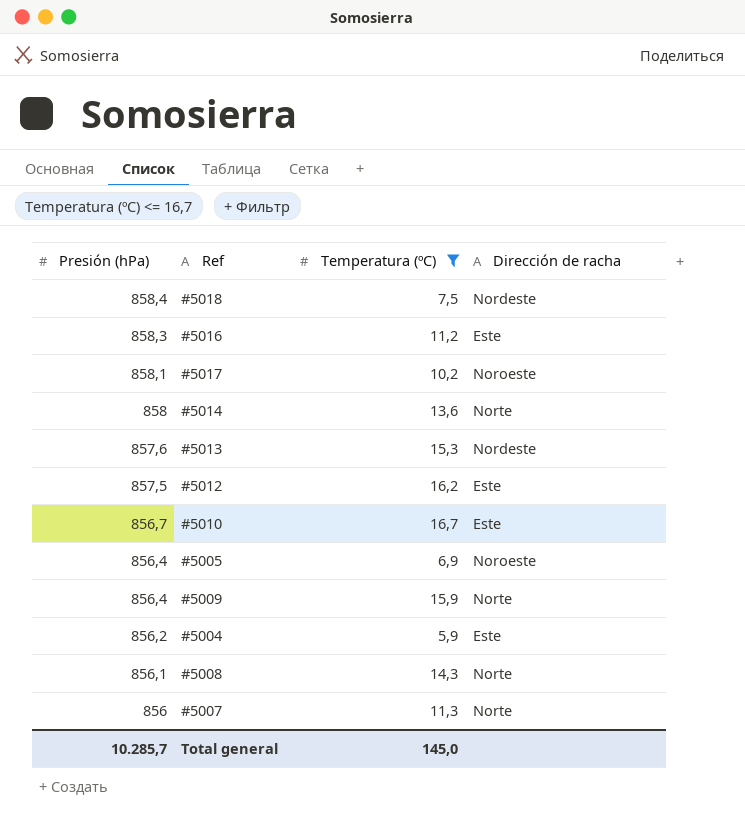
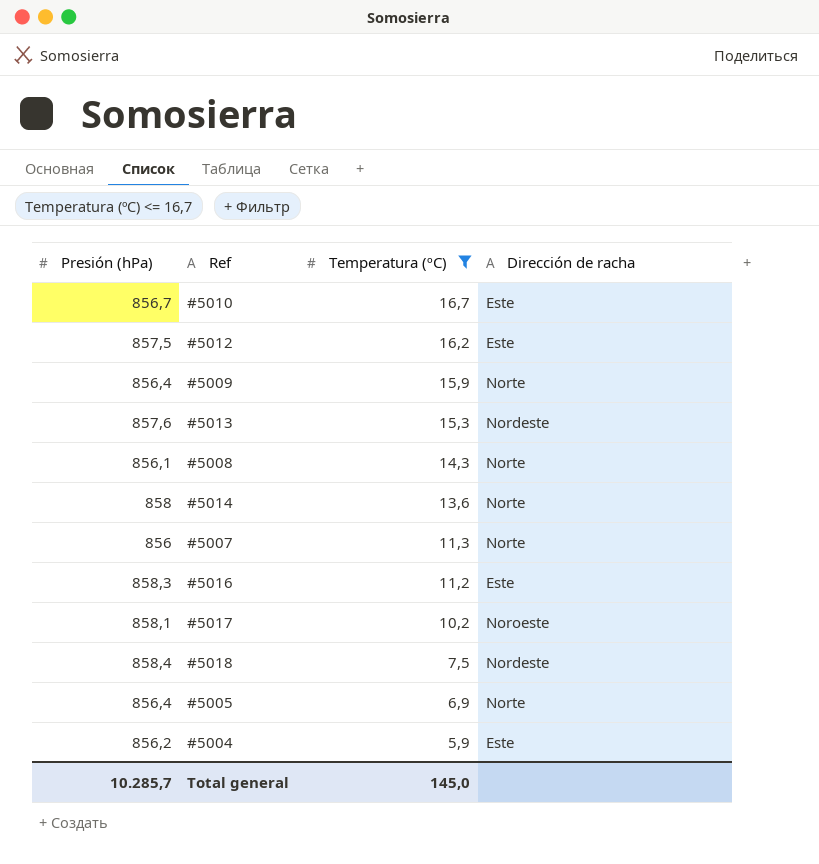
row order: Presión (hPa) descending -> Temperatura (ºC) descending
#5005 | Dirección de racha: Noroeste -> Norte

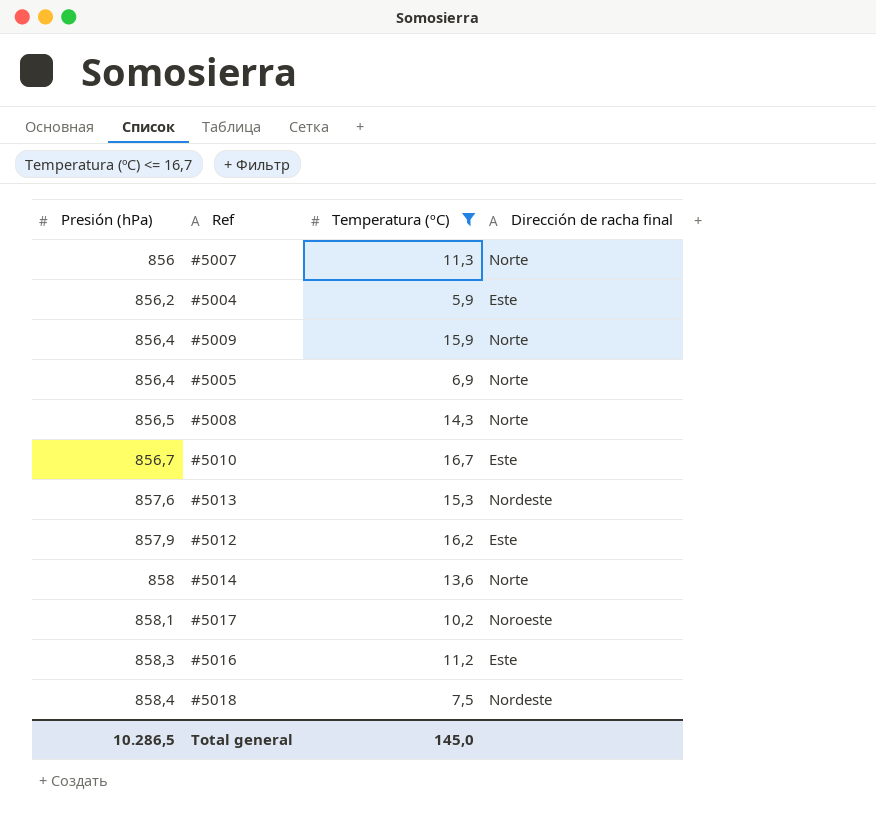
row order: Temperatura (ºC) descending -> Presión (hPa) ascending
column name: Dirección de racha -> Dirección de racha final
#5008 | Presión (hPa): 856,1 -> 856,5
#5012 | Presión (hPa): 857,5 -> 857,9
Total general | Presión (hPa): 10.285,7 -> 10.286,5

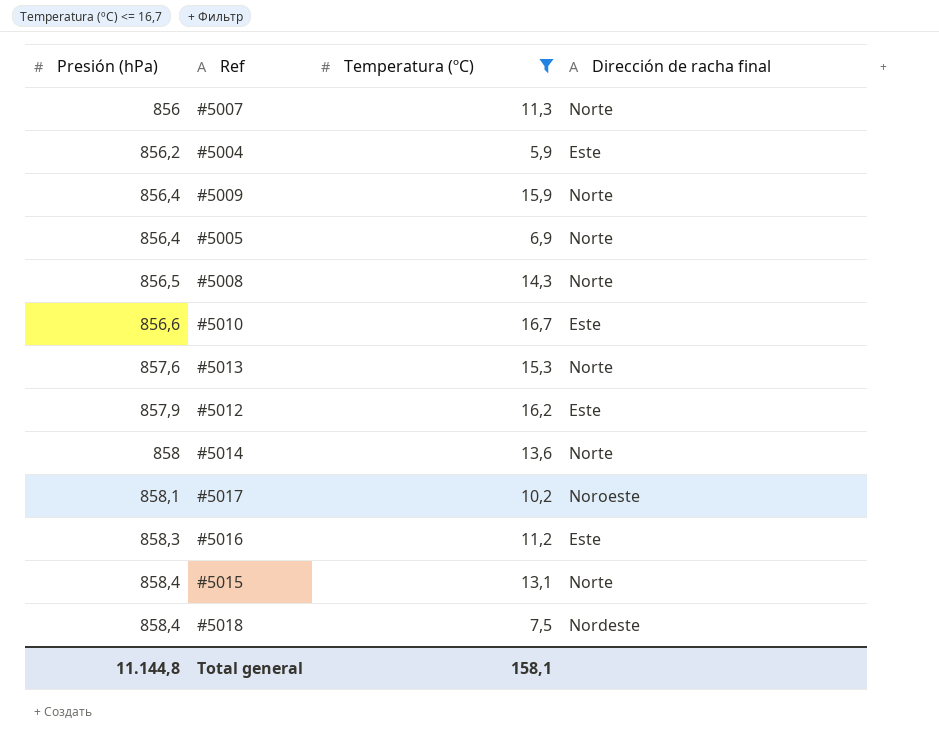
#5010 | Presión (hPa): 856,7 -> 856,6
#5013 | Dirección de racha final: Nordeste -> Norte
row #5015: none -> 858,4 | 13,1 | Norte
Total general | Presión (hPa): 10.286,5 -> 11.144,8
Total general | Temperatura (ºC): 145,0 -> 158,1

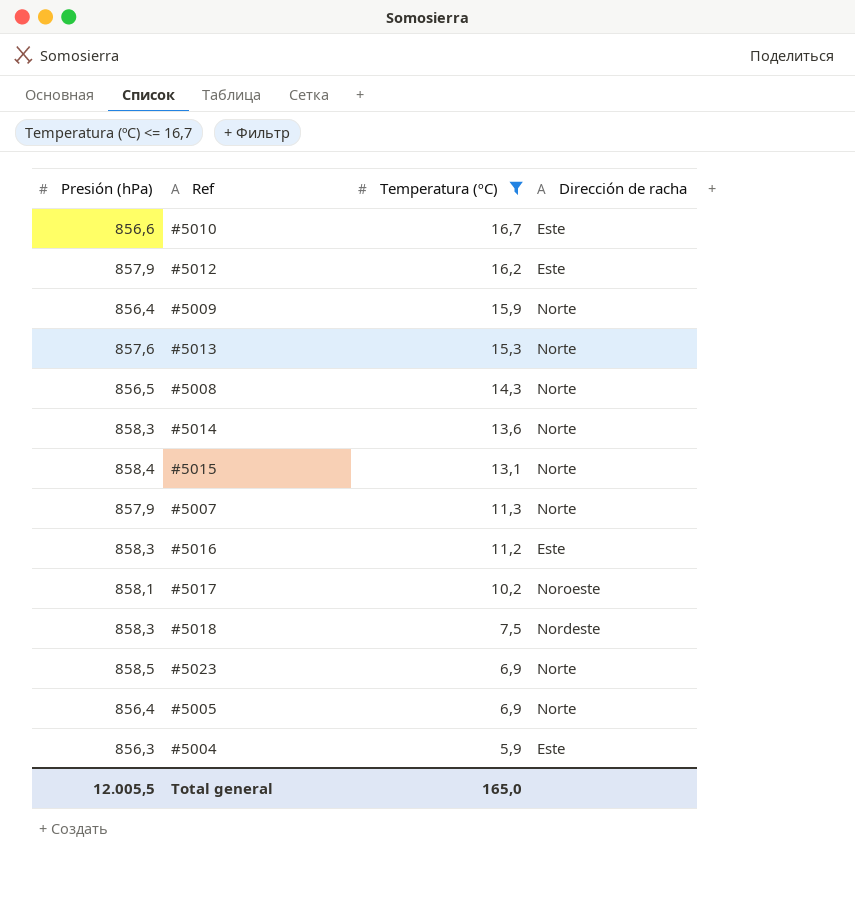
row order: Presión (hPa) ascending -> Temperatura (ºC) descending
column name: Dirección de racha final -> Dirección de racha
#5014 | Presión (hPa): 858 -> 858,3
#5007 | Presión (hPa): 856 -> 857,9
#5018 | Presión (hPa): 858,4 -> 858,3
row #5023: none -> 858,5 | 6,9 | Norte
#5004 | Presión (hPa): 856,2 -> 856,3
Total general | Presión (hPa): 11.144,8 -> 12.005,5
Total general | Temperatura (ºC): 158,1 -> 165,0

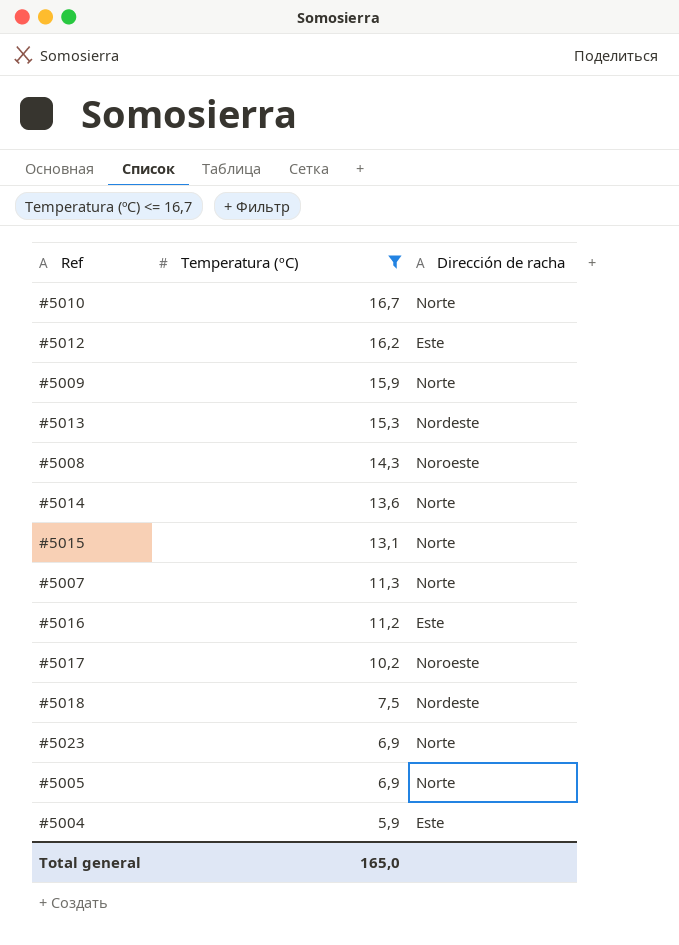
column Presión (hPa) | position: 1 -> none
#5010 | Dirección de racha: Este -> Norte
#5013 | Dirección de racha: Norte -> Nordeste
#5008 | Dirección de racha: Norte -> Noroeste

